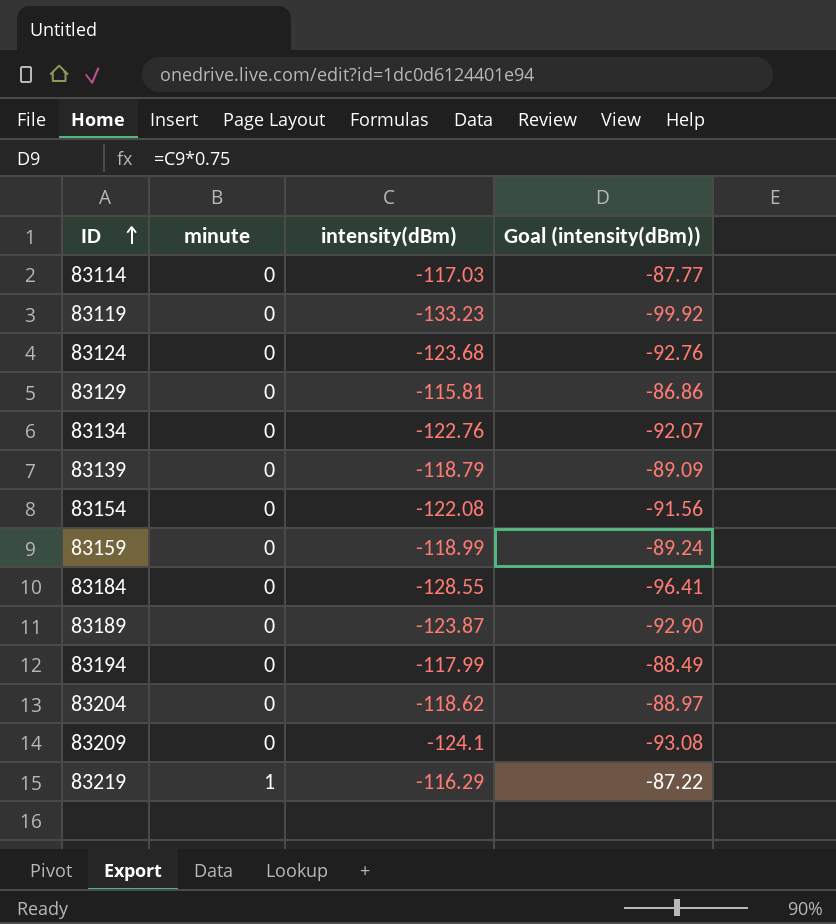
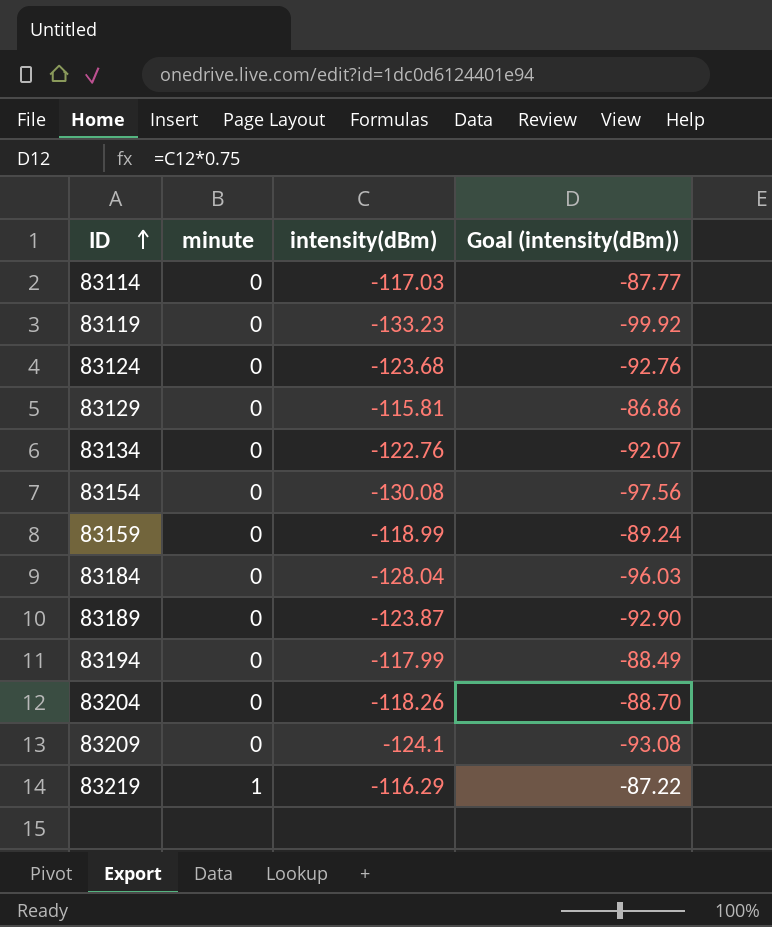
row 83139: 0 | -118.79 | -89.09 -> none
83154 | intensity(dBm): -122.08 -> -130.08
83154 | Goal (intensity(dBm)): -91.56 -> -97.56
83184 | intensity(dBm): -128.55 -> -128.04
83184 | Goal (intensity(dBm)): -96.41 -> -96.03
83204 | intensity(dBm): -118.62 -> -118.26
83204 | Goal (intensity(dBm)): -88.97 -> -88.70

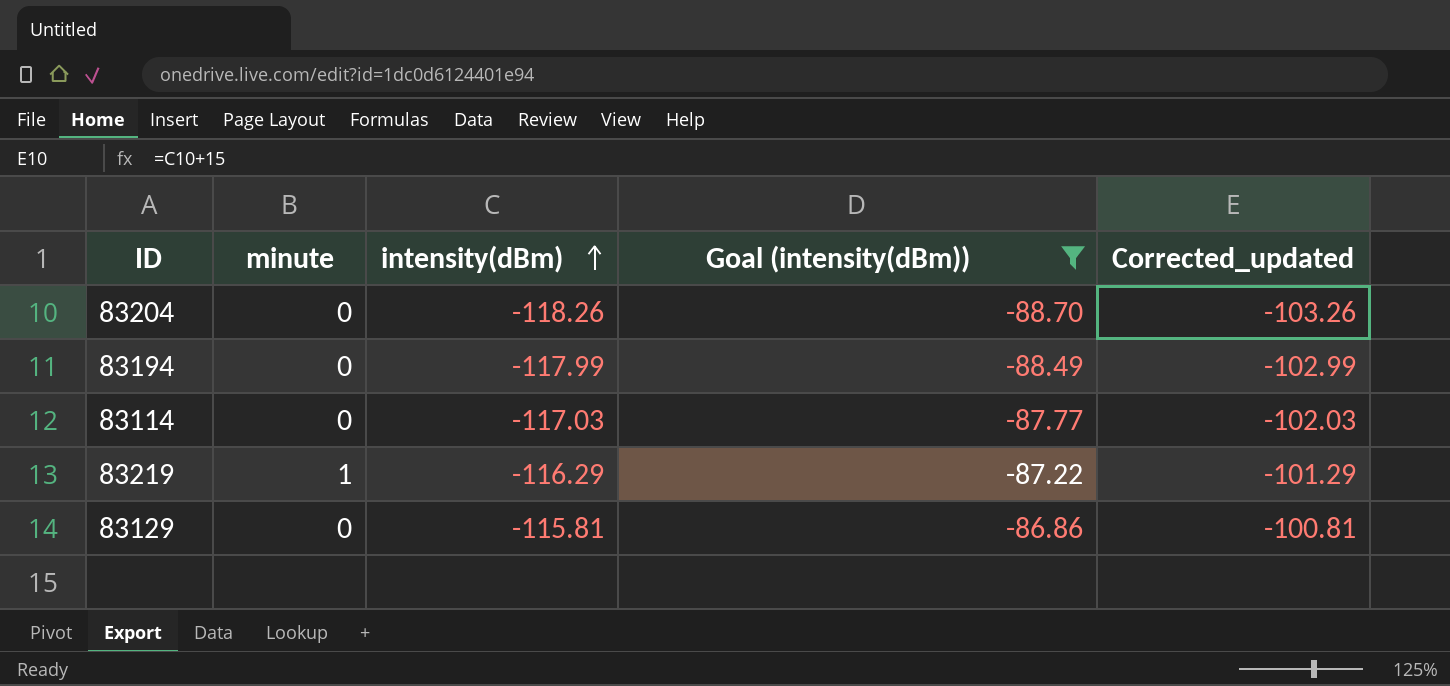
filter: none -> Goal (intensity(dBm)) >= -88.70
row order: ID ascending -> intensity(dBm) ascending
column Corrected_updated | formula: none -> [intensity(dBm)] + 15

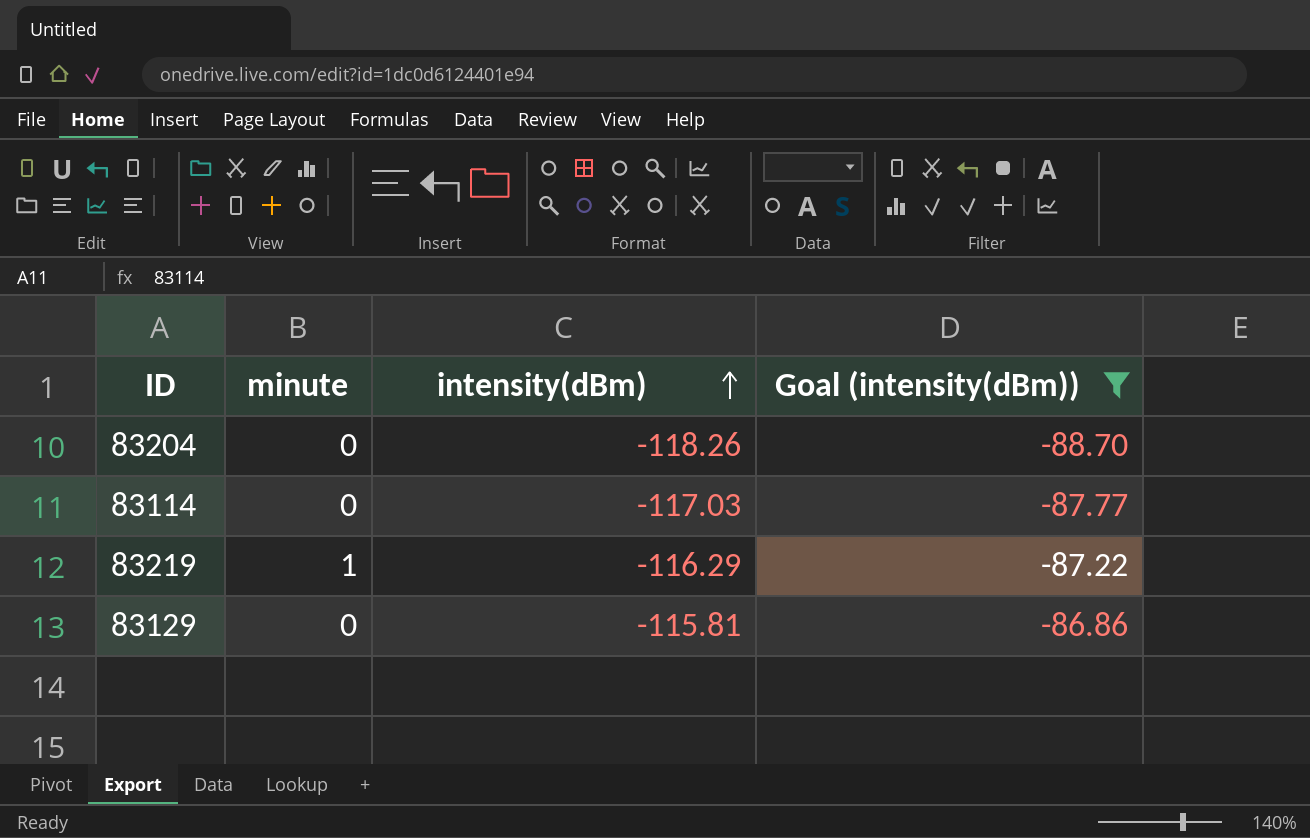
column Corrected_updated | formula: [intensity(dBm)] + 15 -> none
row 83194: 0 | -117.99 | -88.49 | -102.99 -> none

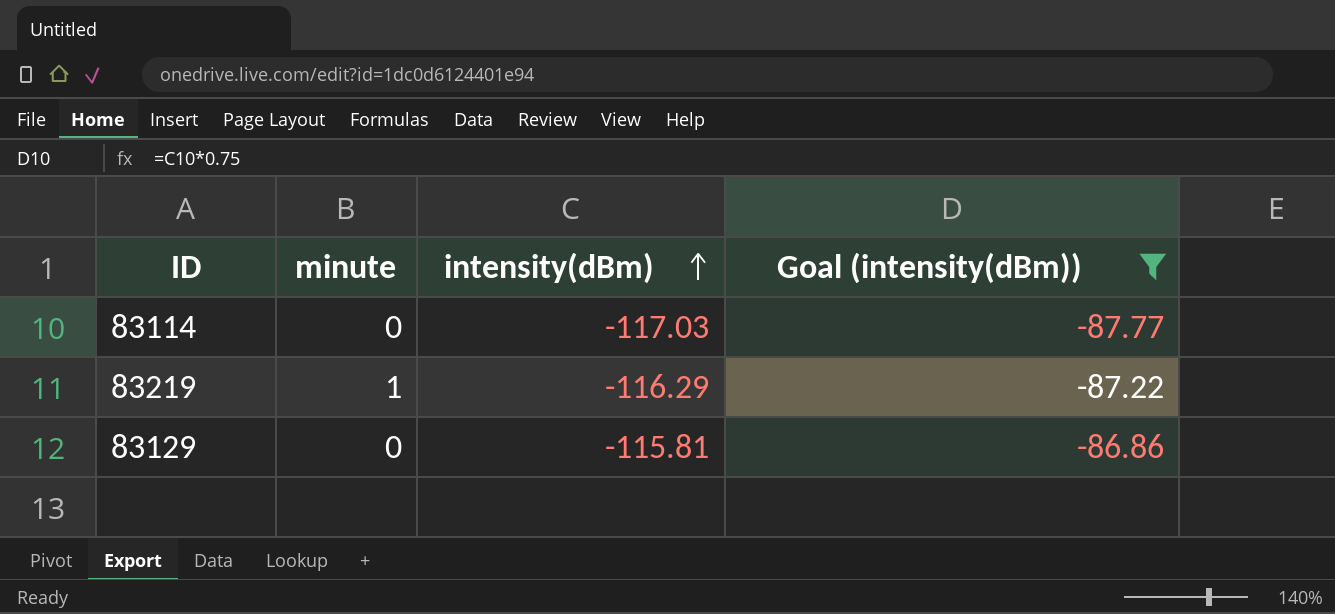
row 83204: 0 | -118.26 | -88.70 -> none

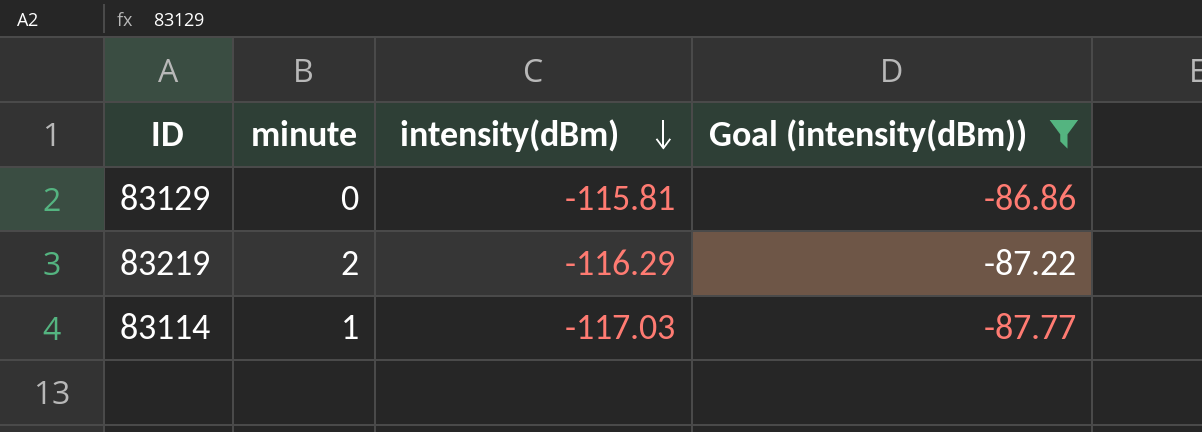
row order: intensity(dBm) ascending -> intensity(dBm) descending
83219 | minute: 1 -> 2
83114 | minute: 0 -> 1

